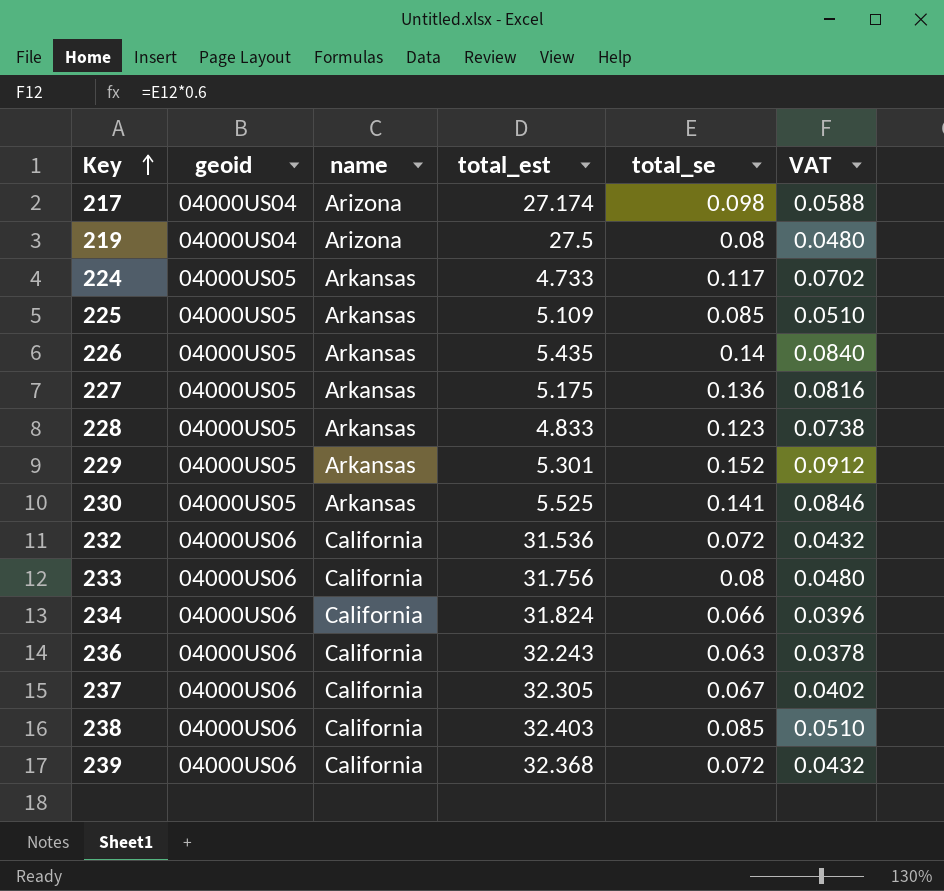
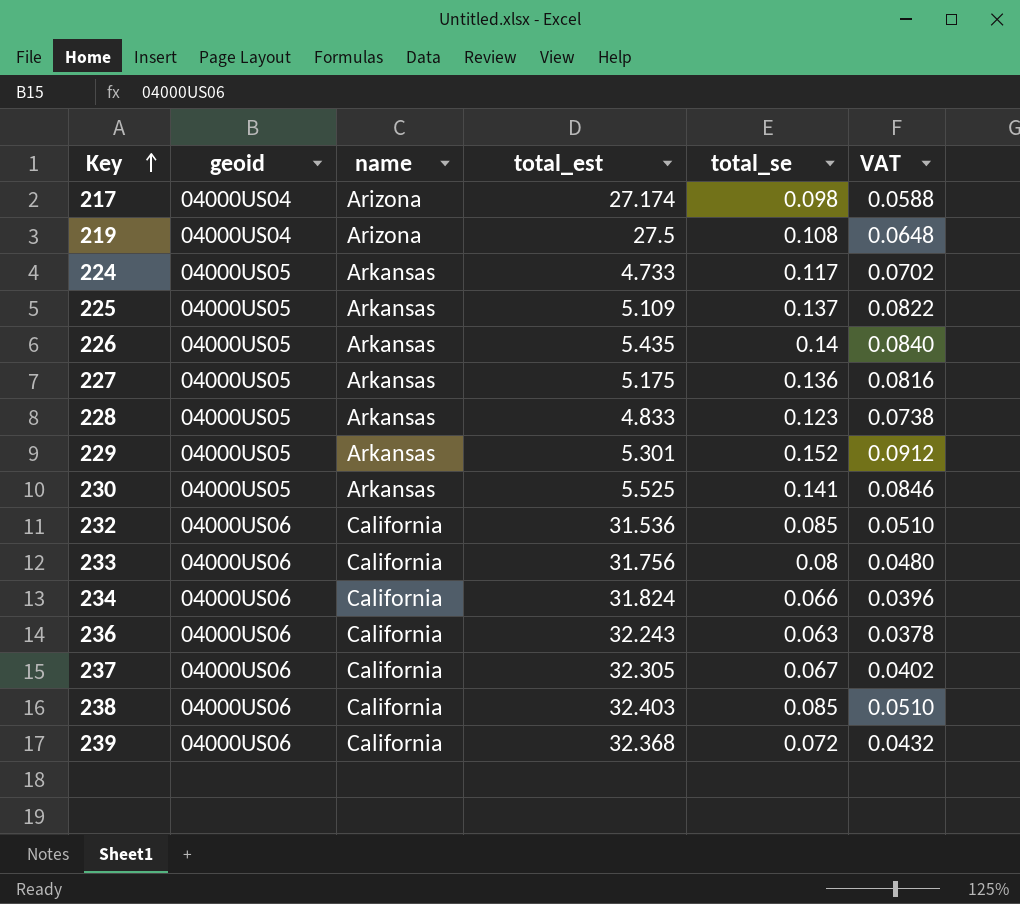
219 | total_se: 0.08 -> 0.108
219 | VAT: 0.0480 -> 0.0648
225 | total_se: 0.085 -> 0.137
225 | VAT: 0.0510 -> 0.0822
232 | total_se: 0.072 -> 0.085
232 | VAT: 0.0432 -> 0.0510

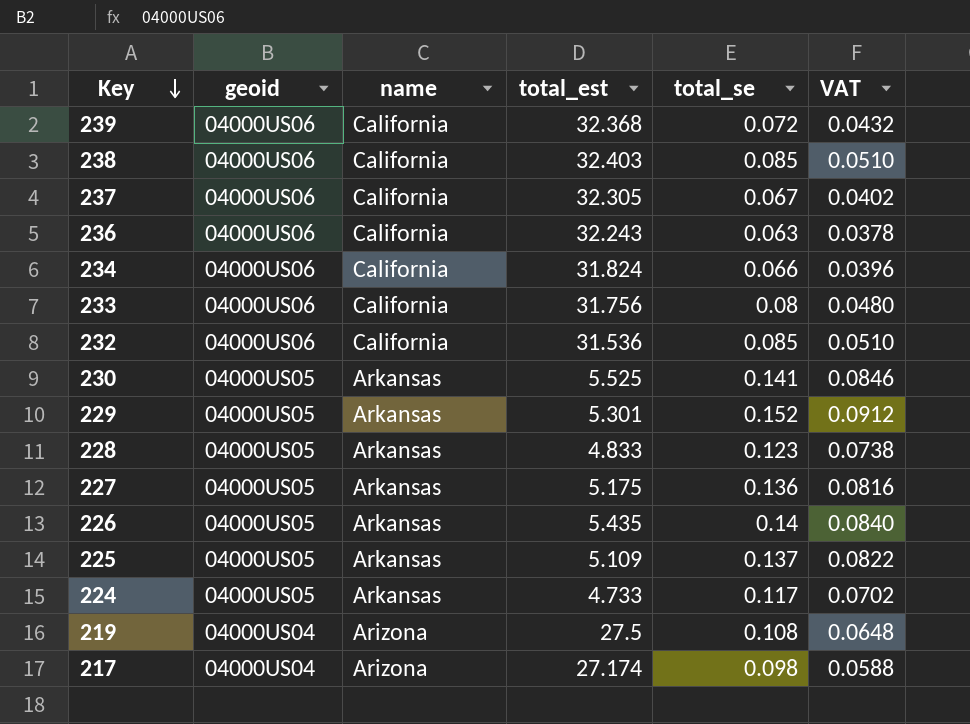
row order: Key ascending -> Key descending

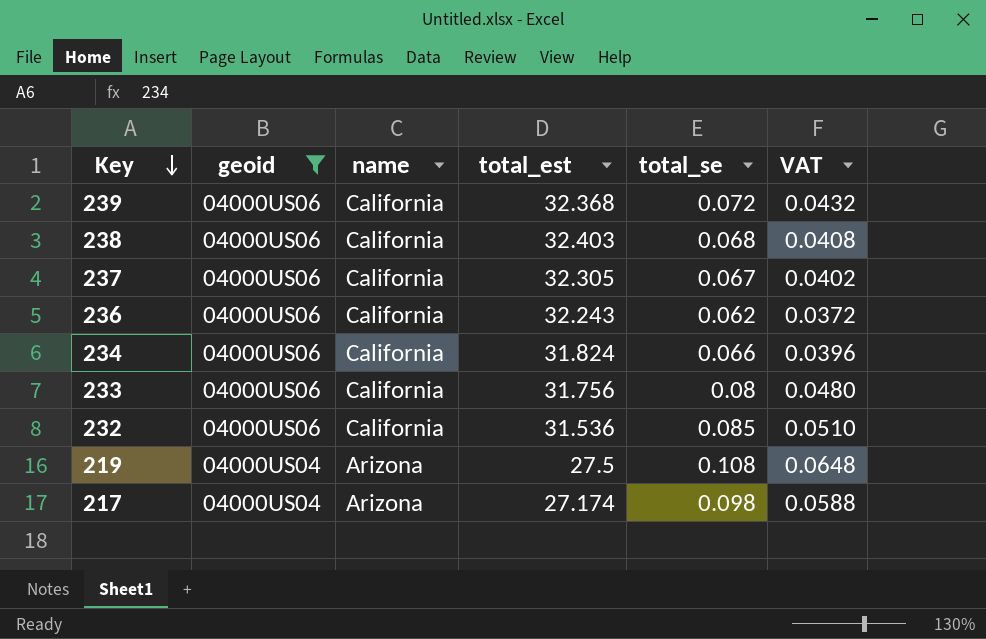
filter: none -> geoid != 04000US05
238 | total_se: 0.085 -> 0.068
238 | VAT: 0.0510 -> 0.0408
236 | total_se: 0.063 -> 0.062
236 | VAT: 0.0378 -> 0.0372

